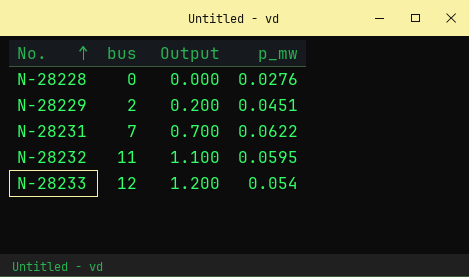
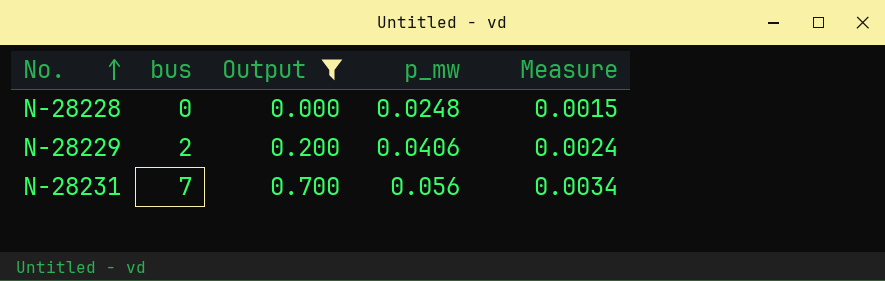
filter: none -> Output <= 0.700
column Measure | formula: none -> [p_mw] * 0.06
N-28228 | p_mw: 0.0276 -> 0.0248
N-28229 | p_mw: 0.0451 -> 0.0406
N-28231 | p_mw: 0.0622 -> 0.056

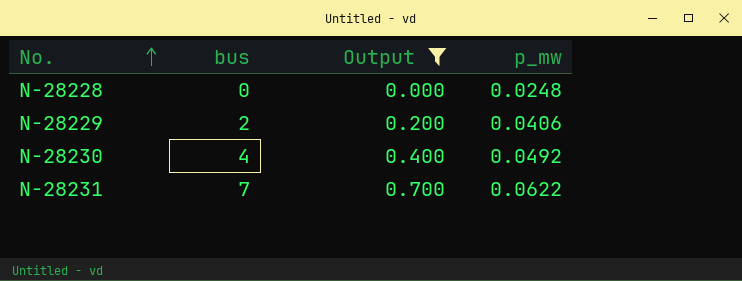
column Measure | formula: [p_mw] * 0.06 -> none
row N-28230: none -> 4 | 0.400 | 0.0492
N-28231 | p_mw: 0.056 -> 0.0622

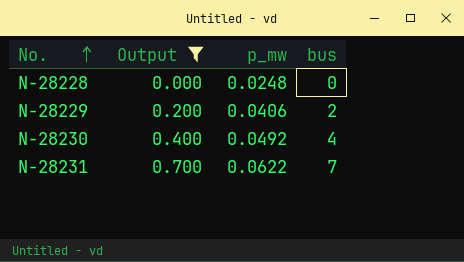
column bus | position: 2 -> 4

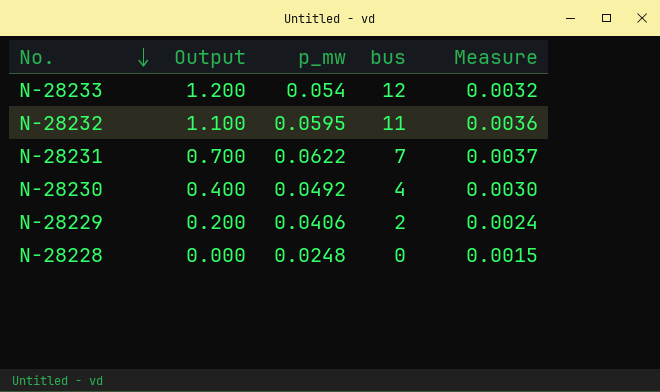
filter: Output <= 0.700 -> none
row order: No. ascending -> No. descending
column Measure | formula: none -> [p_mw] * 0.06

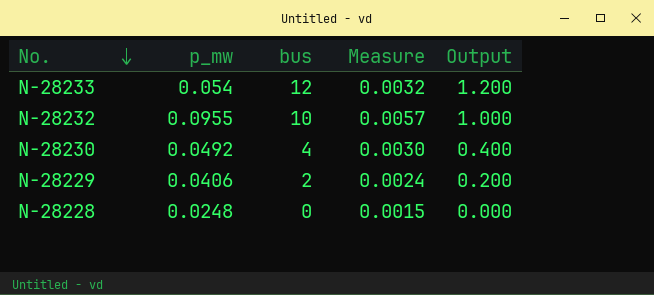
column Output | position: 2 -> 5
row N-28231: 0.700 | 0.0622 | 7 | 0.0037 -> none
N-28232 | p_mw: 0.0595 -> 0.0955
N-28232 | bus: 11 -> 10
N-28232 | Measure: 0.0036 -> 0.0057
N-28232 | Output: 1.100 -> 1.000

